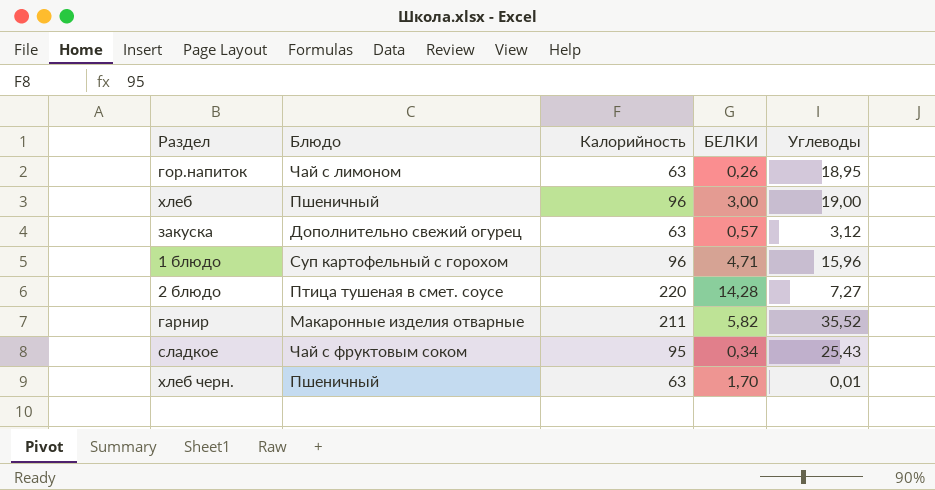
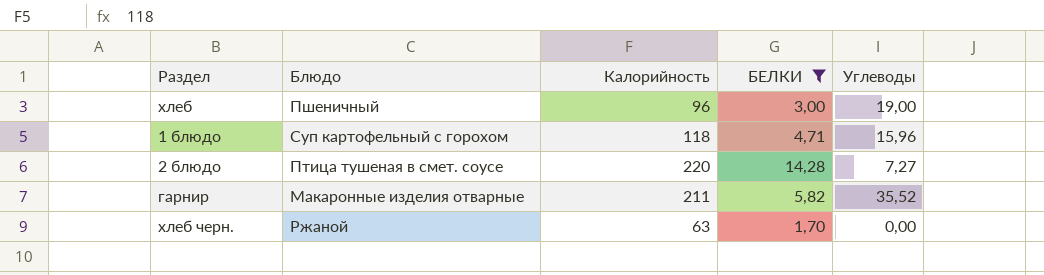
filter: none -> БЕЛКИ >= 1,70
1 блюдо | Калорийность: 96 -> 118
хлеб черн. | Блюдо: Пшеничный -> Ржаной
хлеб черн. | Углеводы: 0,01 -> 0,00

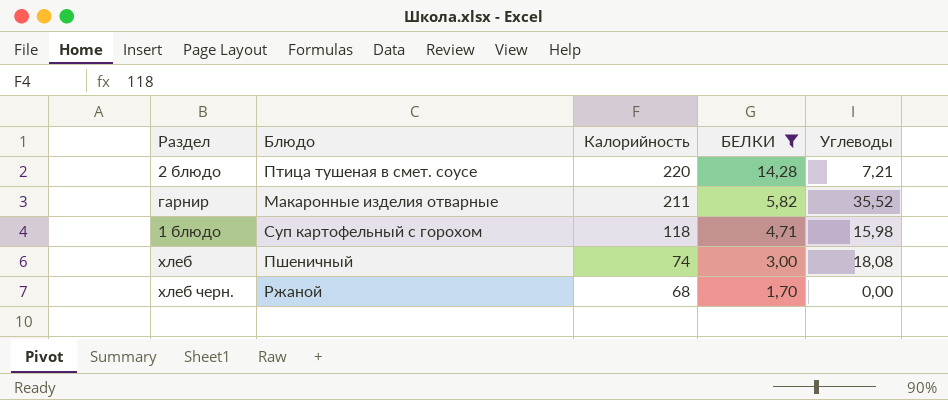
row order: none -> Калорийность descending
2 блюдо | Углеводы: 7,27 -> 7,21
1 блюдо | Углеводы: 15,96 -> 15,98
хлеб | Калорийность: 96 -> 74
хлеб | Углеводы: 19,00 -> 18,08
хлеб черн. | Калорийность: 63 -> 68

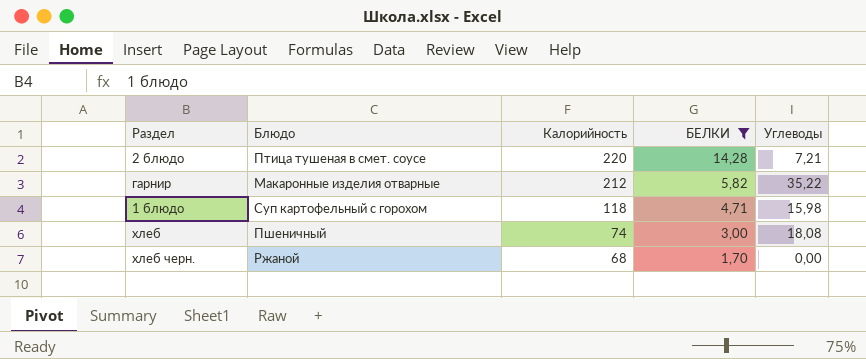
гарнир | Калорийность: 211 -> 212
гарнир | Углеводы: 35,52 -> 35,22

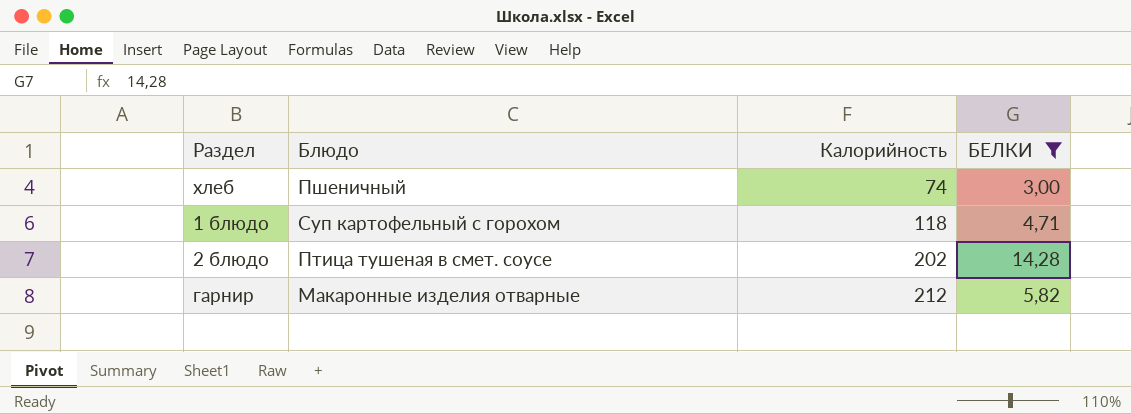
row order: Калорийность descending -> Калорийность ascending
column Углеводы | position: 5 -> none
row хлеб черн.: Ржаной | 68 | 1,70 | 0,00 -> none
2 блюдо | Калорийность: 220 -> 202

